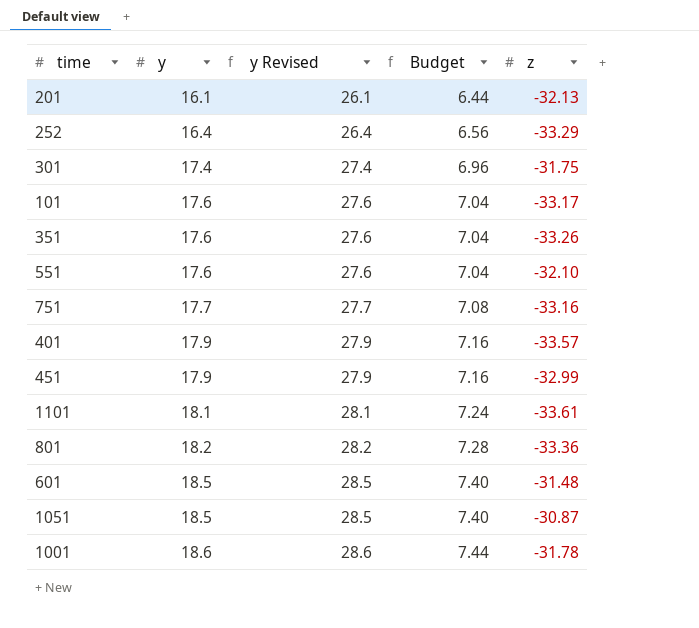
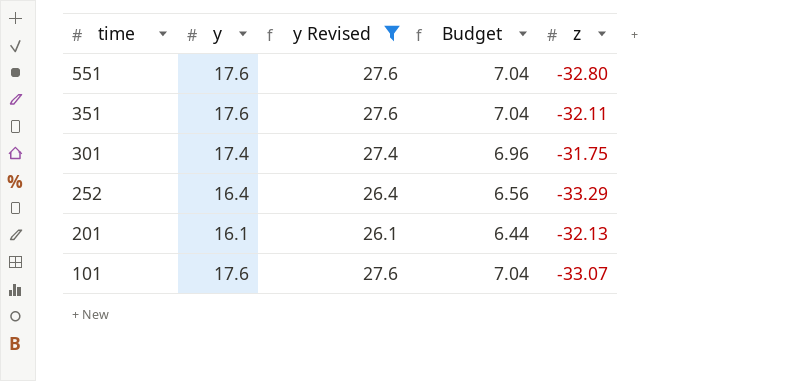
filter: none -> y Revised <= 27.6
row order: y ascending -> time descending
551 | z: -32.10 -> -32.80
351 | z: -33.26 -> -32.11
101 | z: -33.17 -> -33.07

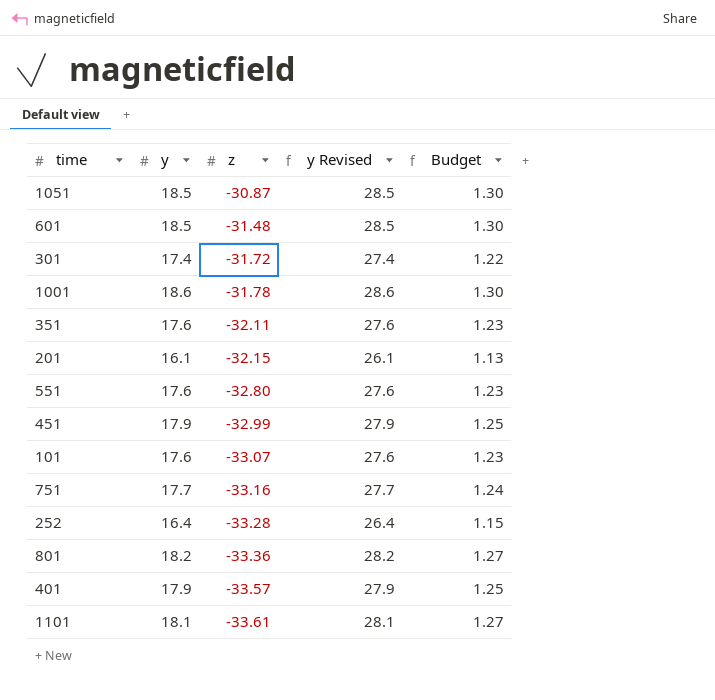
filter: y Revised <= 27.6 -> none
row order: time descending -> z descending
column z | position: 5 -> 3
column Budget | formula: [y] * 0.4 -> [y] * 0.07
301 | z: -31.75 -> -31.72
201 | z: -32.13 -> -32.15
252 | z: -33.29 -> -33.28

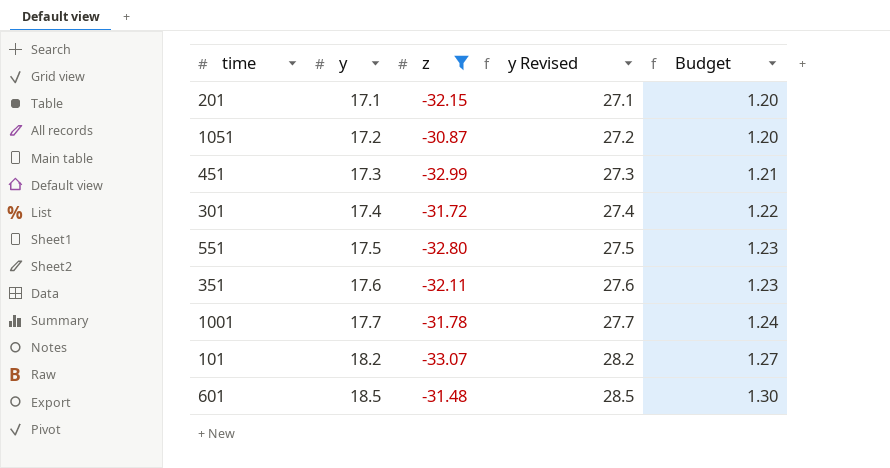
filter: none -> z >= -33.07
row order: z descending -> y ascending
201 | y: 16.1 -> 17.1
201 | y Revised: 26.1 -> 27.1
201 | Budget: 1.13 -> 1.20
1051 | y: 18.5 -> 17.2
1051 | y Revised: 28.5 -> 27.2
1051 | Budget: 1.30 -> 1.20
451 | y: 17.9 -> 17.3
451 | y Revised: 27.9 -> 27.3
451 | Budget: 1.25 -> 1.21
551 | y: 17.6 -> 17.5
551 | y Revised: 27.6 -> 27.5
1001 | y: 18.6 -> 17.7
1001 | y Revised: 28.6 -> 27.7
1001 | Budget: 1.30 -> 1.24
101 | y: 17.6 -> 18.2
101 | y Revised: 27.6 -> 28.2
101 | Budget: 1.23 -> 1.27

